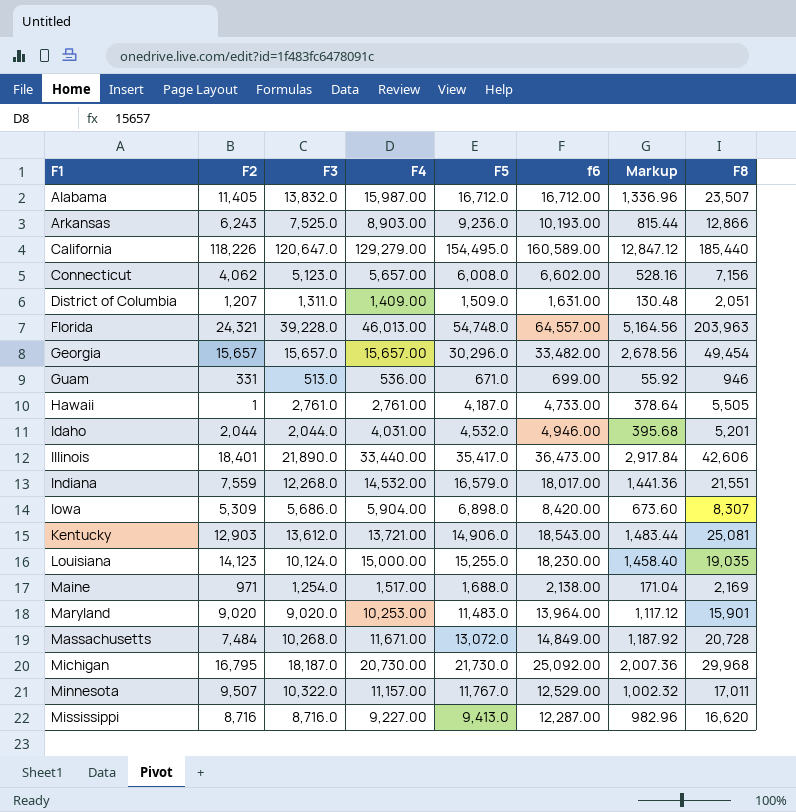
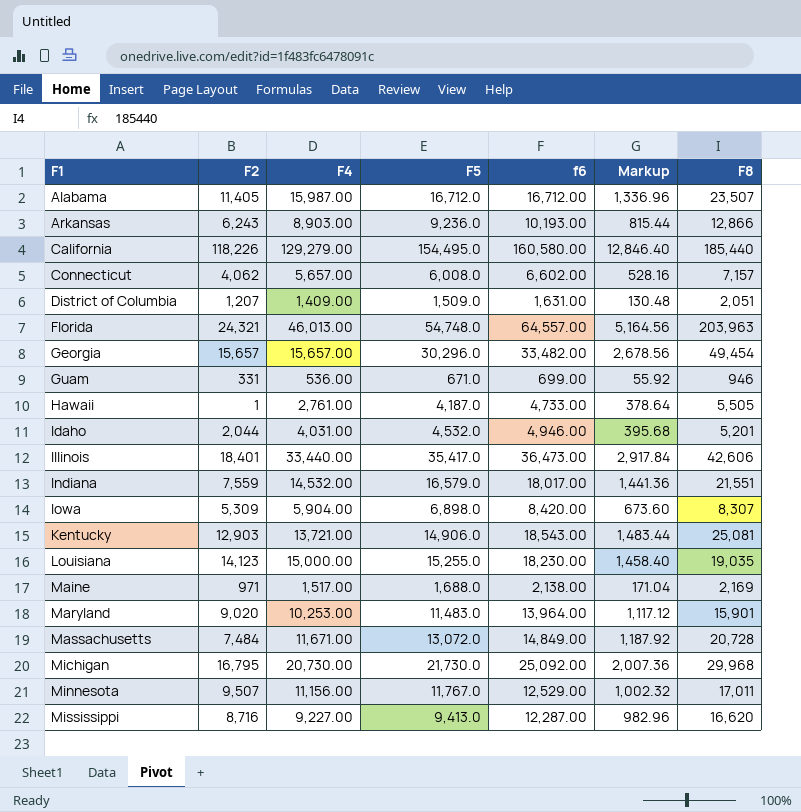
column F3 | position: 3 -> none
California | f6: 160,589.00 -> 160,580.00
California | Markup: 12,847.12 -> 12,846.40
Connecticut | F8: 7,156 -> 7,157
Minnesota | F4: 11,157.00 -> 11,156.00

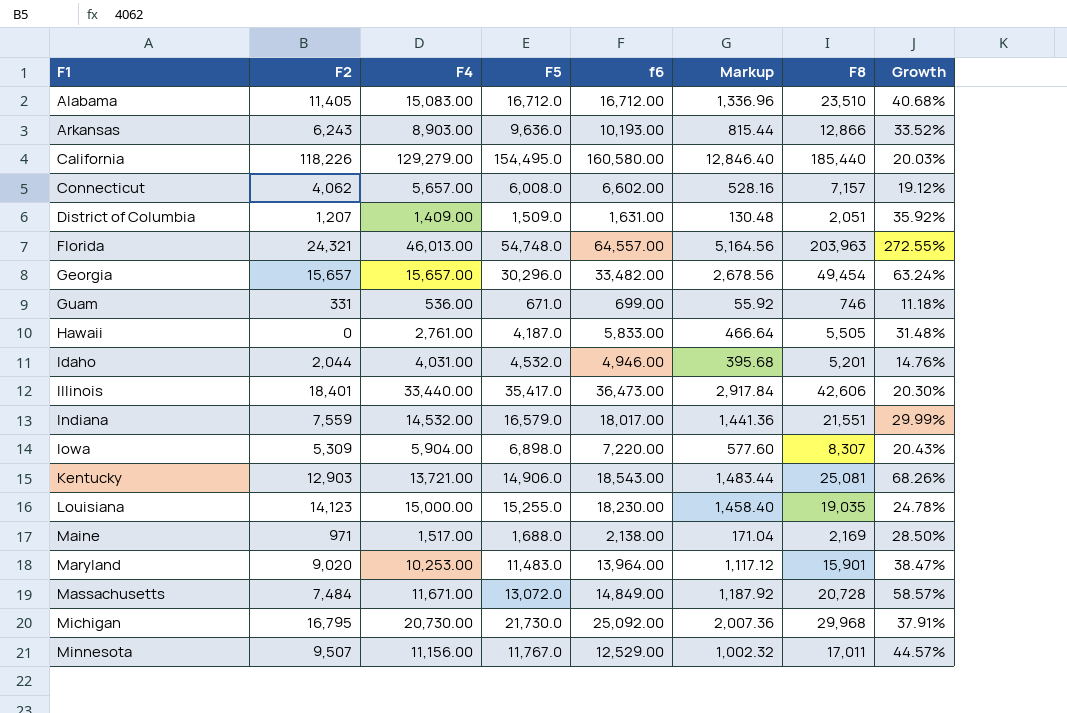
column Growth | formula: none -> ([F8] - [F5]) / [F5]
row Mississippi: 8,716 | 9,227.00 | 9,413.0 | 12,287.00 | 982.96 | 16,620 -> none
Alabama | F4: 15,987.00 -> 15,083.00
Alabama | F8: 23,507 -> 23,510
Arkansas | F5: 9,236.0 -> 9,636.0
Guam | F8: 946 -> 746
Hawaii | F2: 1 -> 0
Hawaii | f6: 4,733.00 -> 5,833.00
Hawaii | Markup: 378.64 -> 466.64
Iowa | f6: 8,420.00 -> 7,220.00
Iowa | Markup: 673.60 -> 577.60

